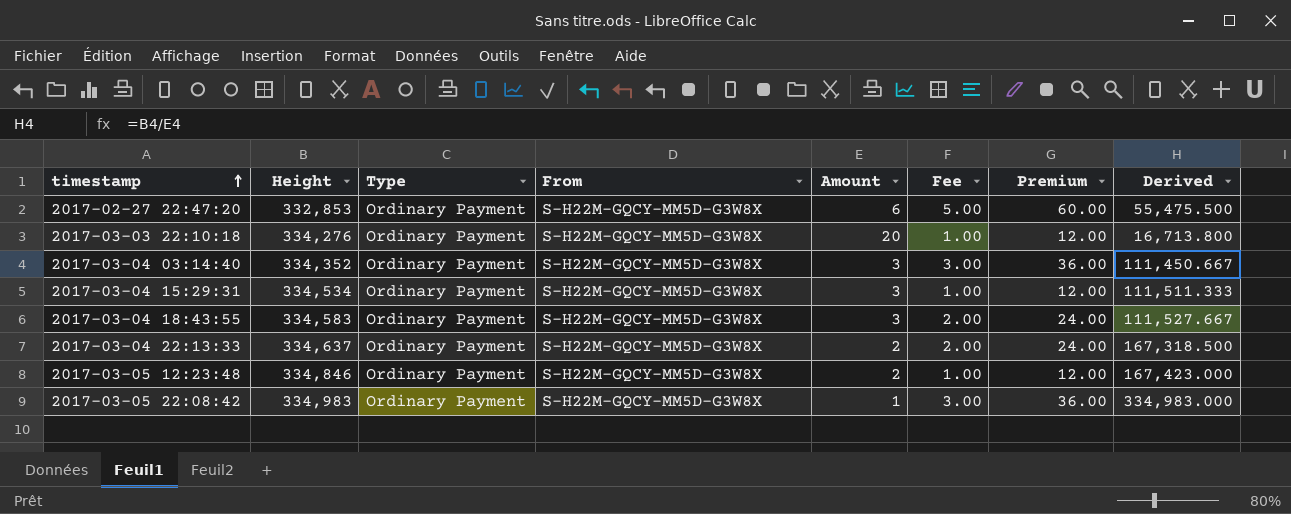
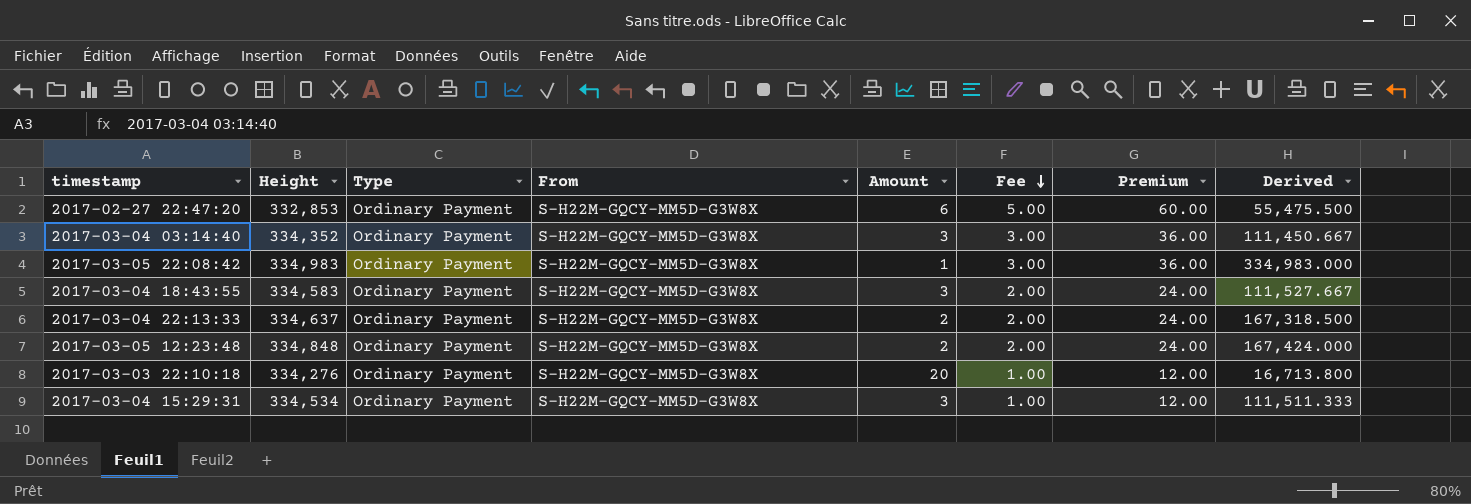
row order: timestamp ascending -> Fee descending
2017-03-05 12:23:48 | Height: 334,846 -> 334,848
2017-03-05 12:23:48 | Fee: 1.00 -> 2.00
2017-03-05 12:23:48 | Premium: 12.00 -> 24.00
2017-03-05 12:23:48 | Derived: 167,423.000 -> 167,424.000

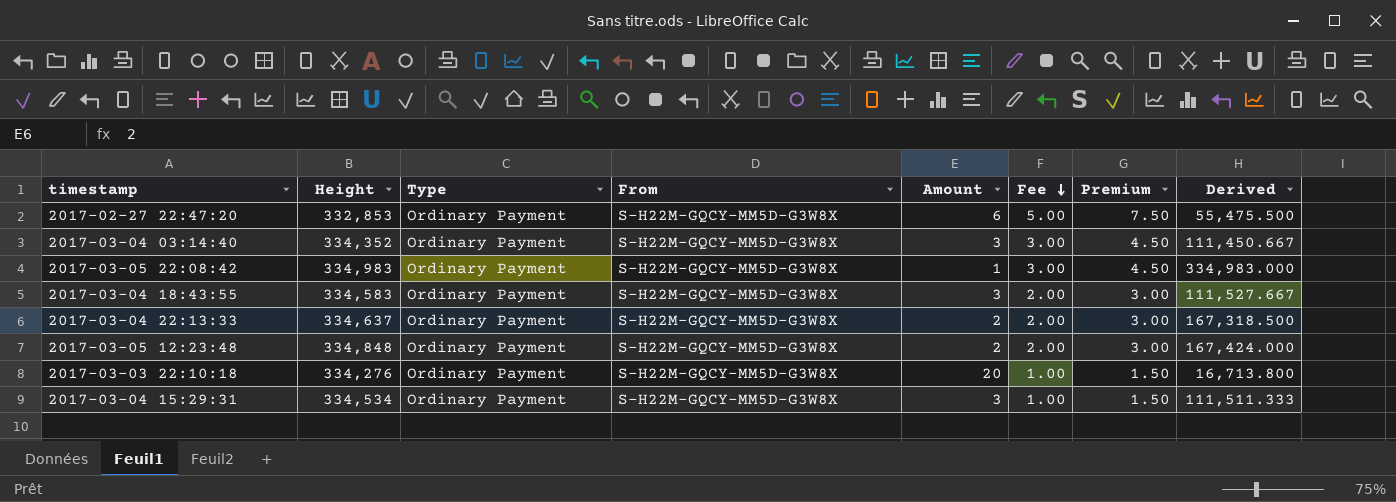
column Premium | formula: [Fee] * 12 -> [Fee] * 1.5

